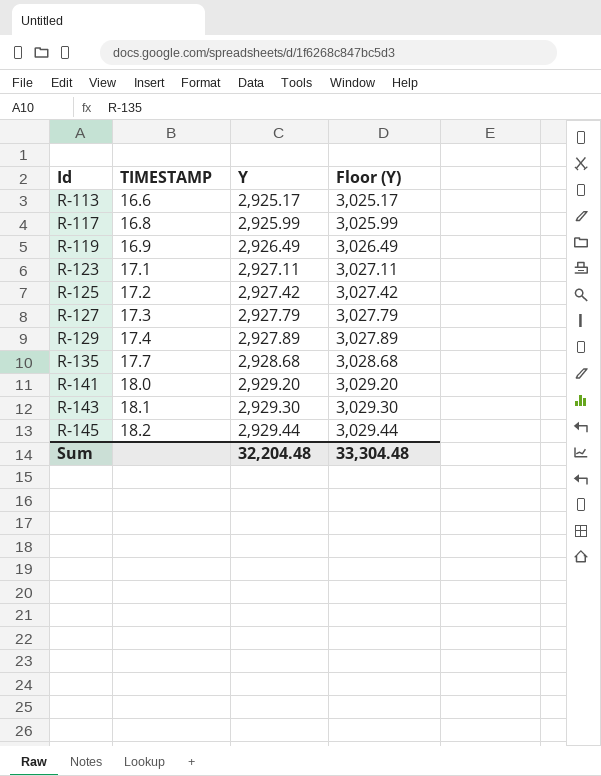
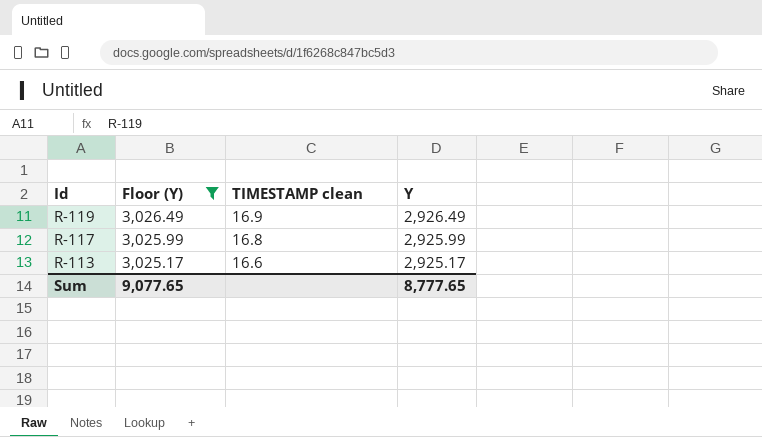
filter: none -> Floor (Y) <= 3,026.49
row order: Id ascending -> Id descending
column Floor (Y) | position: 4 -> 2
column name: TIMESTAMP -> TIMESTAMP clean
Sum | Floor (Y): 33,304.48 -> 9,077.65
Sum | Y: 32,204.48 -> 8,777.65

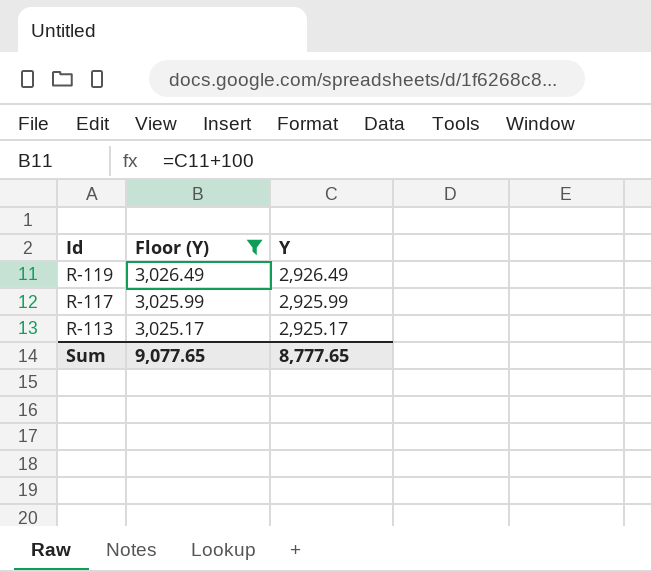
column TIMESTAMP clean | position: 3 -> none

